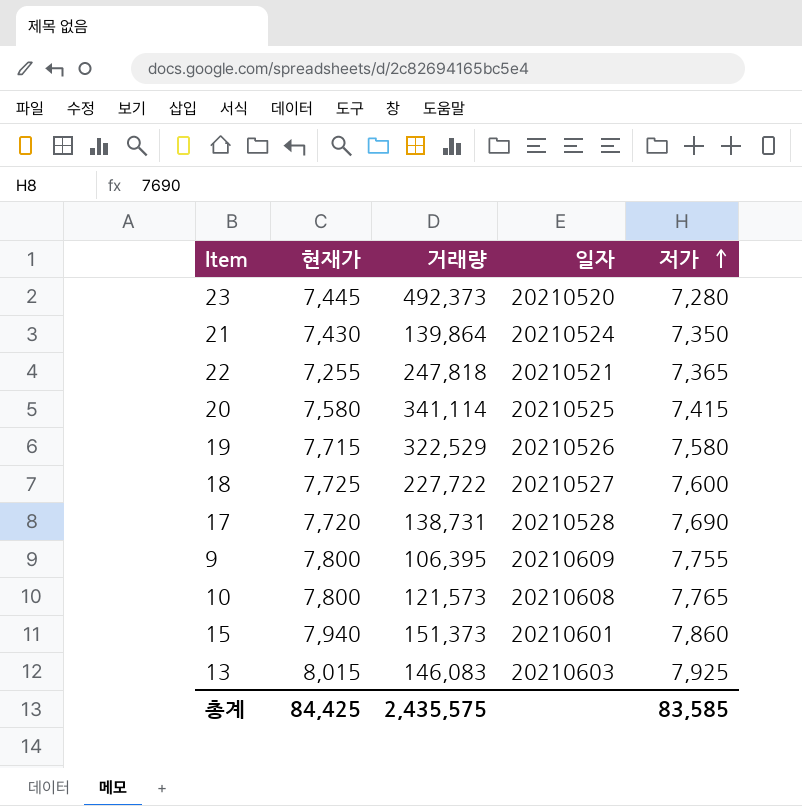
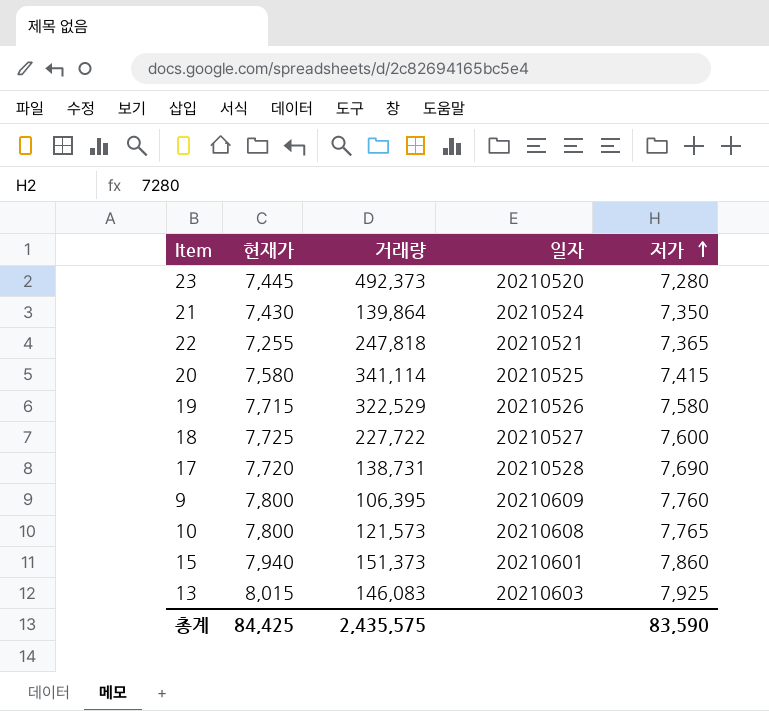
9 | 저가: 7,755 -> 7,760
총계 | 저가: 83,585 -> 83,590

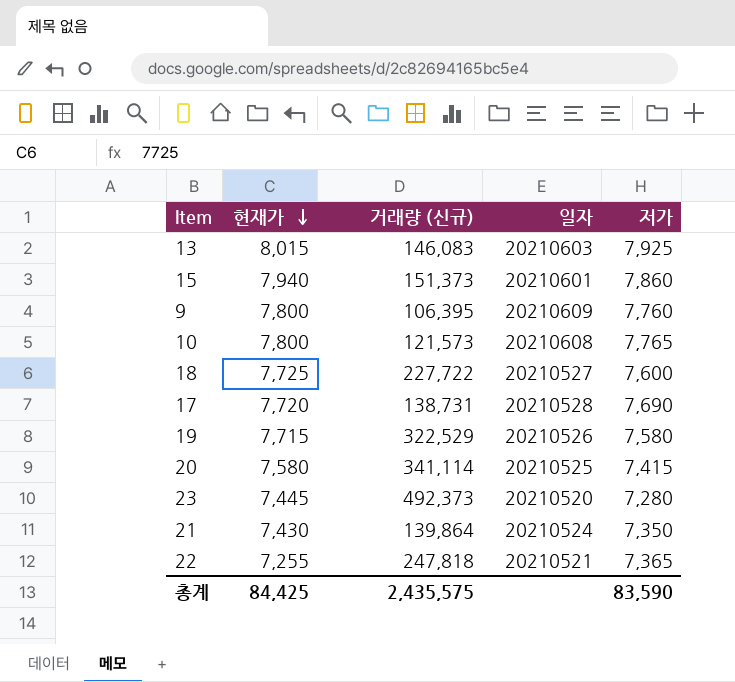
row order: 저가 ascending -> 현재가 descending
column name: 거래량 -> 거래량 (신규)

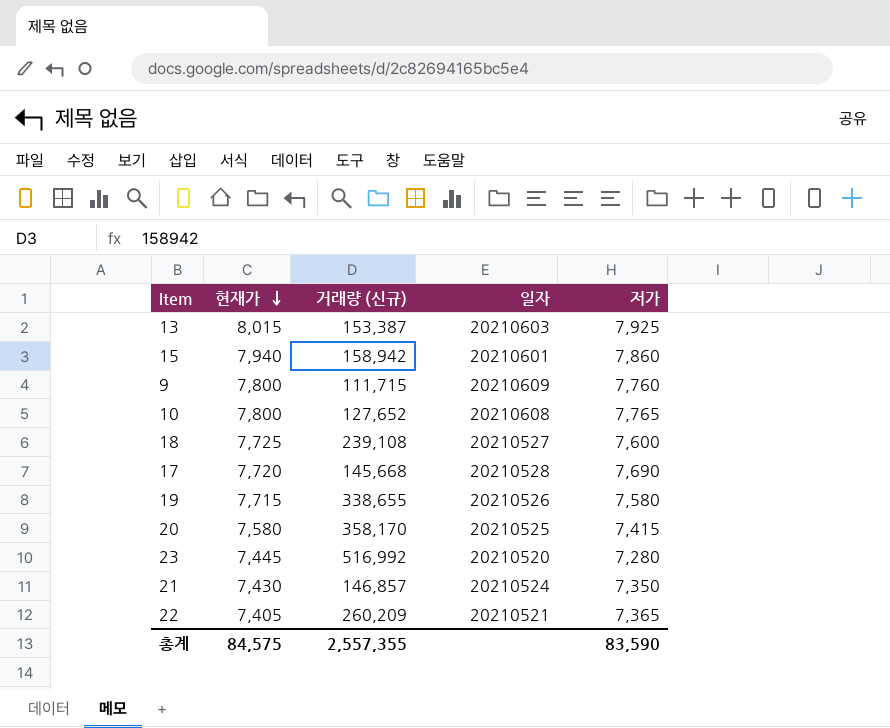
13 | 거래량 (신규): 146,083 -> 153,387
15 | 거래량 (신규): 151,373 -> 158,942
9 | 거래량 (신규): 106,395 -> 111,715
10 | 거래량 (신규): 121,573 -> 127,652
18 | 거래량 (신규): 227,722 -> 239,108
17 | 거래량 (신규): 138,731 -> 145,668
19 | 거래량 (신규): 322,529 -> 338,655
20 | 거래량 (신규): 341,114 -> 358,170
23 | 거래량 (신규): 492,373 -> 516,992
21 | 거래량 (신규): 139,864 -> 146,857
22 | 현재가: 7,255 -> 7,405
22 | 거래량 (신규): 247,818 -> 260,209
총계 | 현재가: 84,425 -> 84,575
총계 | 거래량 (신규): 2,435,575 -> 2,557,355

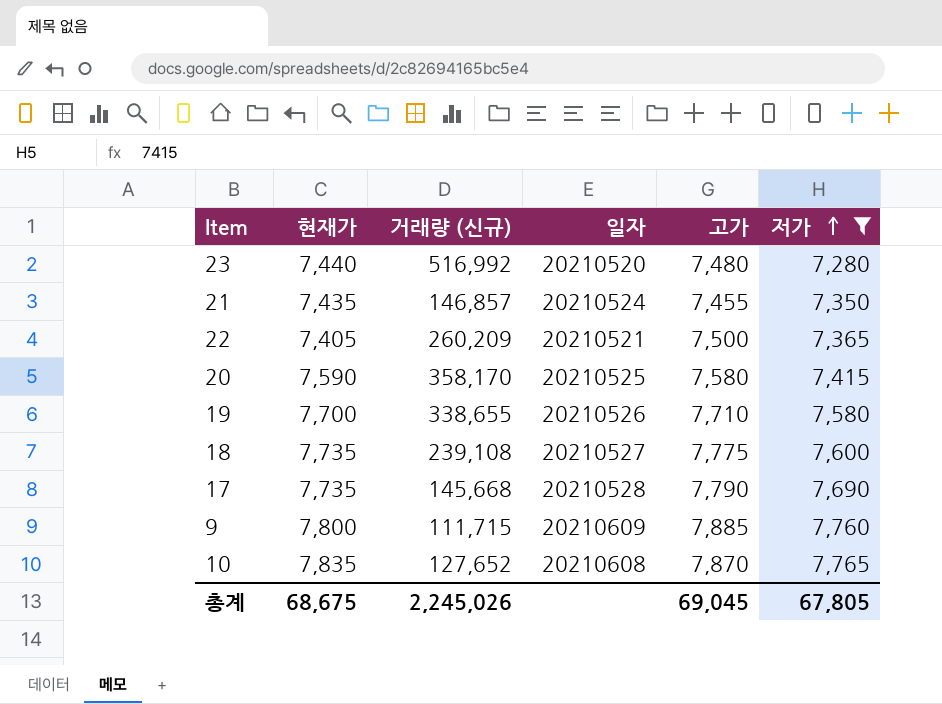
filter: none -> 저가 <= 7,765
row order: 현재가 descending -> 저가 ascending
column 고가 | position: none -> 5
23 | 현재가: 7,445 -> 7,440
21 | 현재가: 7,430 -> 7,435
20 | 현재가: 7,580 -> 7,590
19 | 현재가: 7,715 -> 7,700
18 | 현재가: 7,725 -> 7,735
17 | 현재가: 7,720 -> 7,735
10 | 현재가: 7,800 -> 7,835
총계 | 현재가: 84,575 -> 68,675
총계 | 거래량 (신규): 2,557,355 -> 2,245,026
총계 | 저가: 83,590 -> 67,805

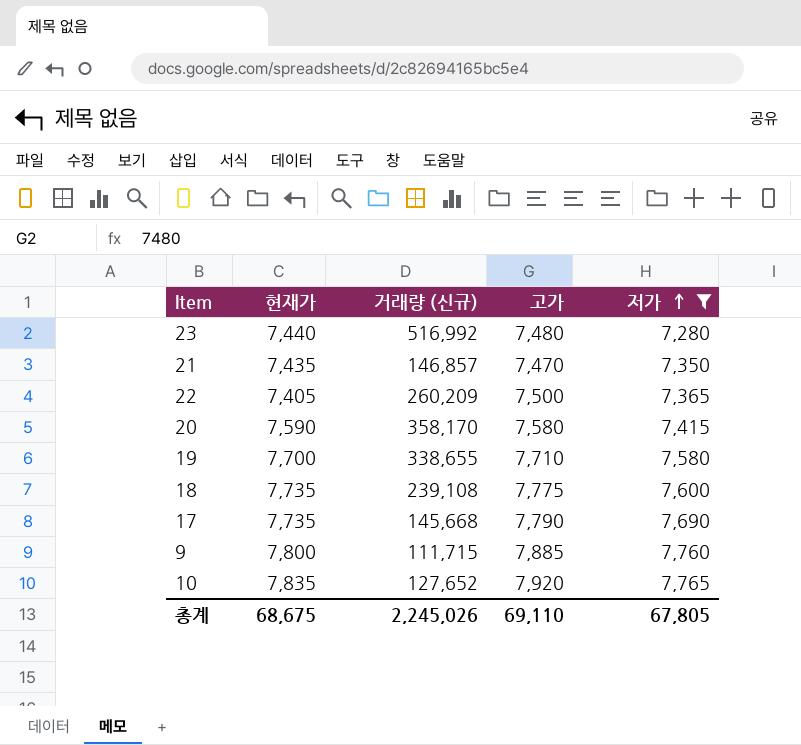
column 일자 | position: 4 -> none
21 | 고가: 7,455 -> 7,470
10 | 고가: 7,870 -> 7,920
총계 | 고가: 69,045 -> 69,110

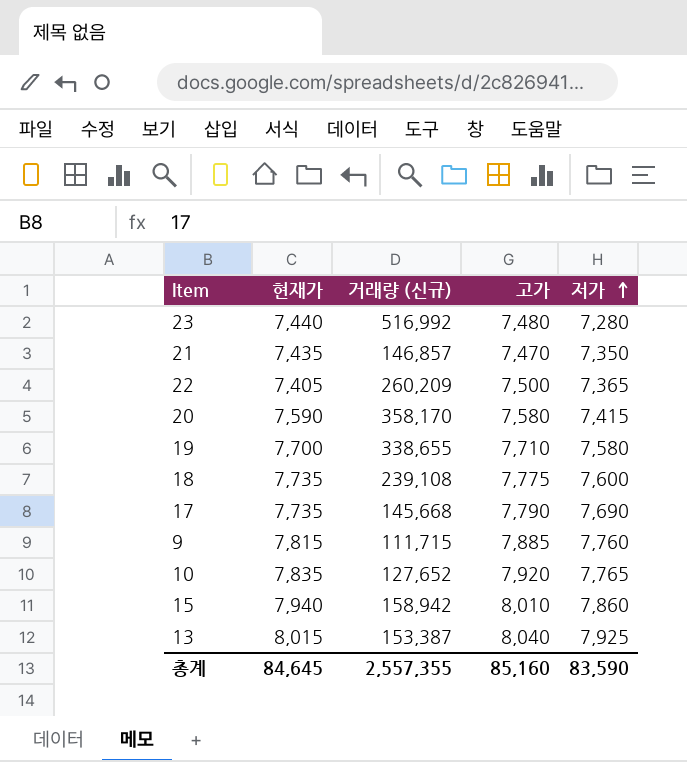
filter: 저가 <= 7,765 -> none
9 | 현재가: 7,800 -> 7,815
총계 | 현재가: 68,675 -> 84,645
총계 | 거래량 (신규): 2,245,026 -> 2,557,355
총계 | 고가: 69,110 -> 85,160
총계 | 저가: 67,805 -> 83,590

